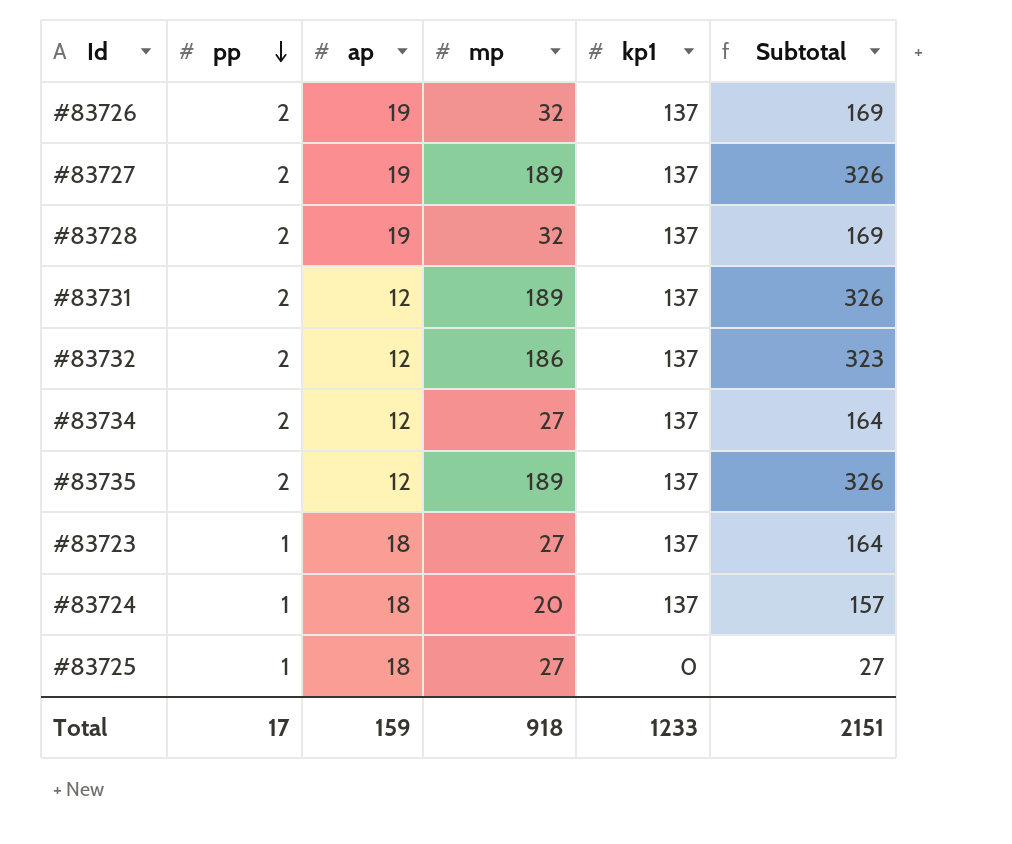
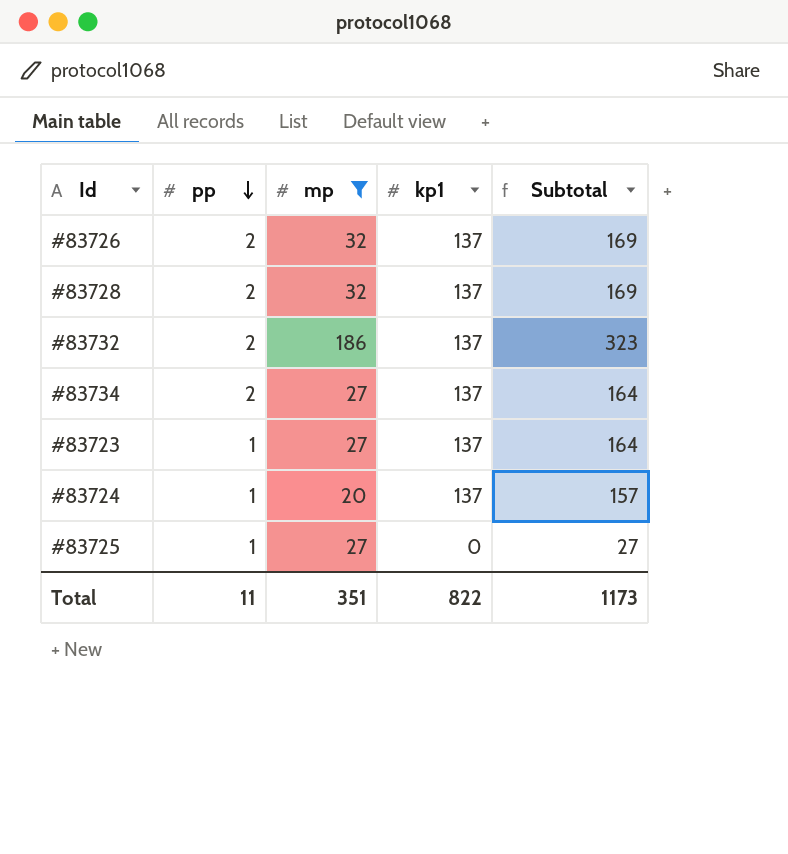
filter: none -> mp != 189
column ap | position: 3 -> none
Total | pp: 17 -> 11
Total | mp: 918 -> 351
Total | kp1: 1233 -> 822
Total | Subtotal: 2151 -> 1173

